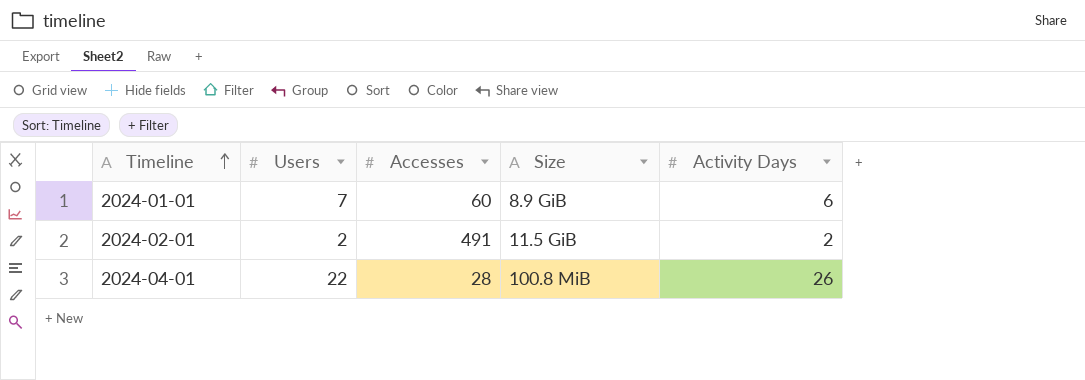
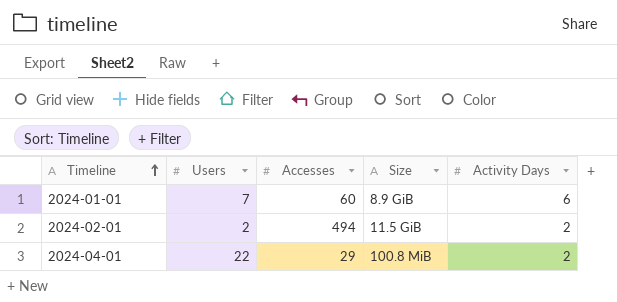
2024-02-01 | Accesses: 491 -> 494
2024-04-01 | Accesses: 28 -> 29
2024-04-01 | Activity Days: 26 -> 2

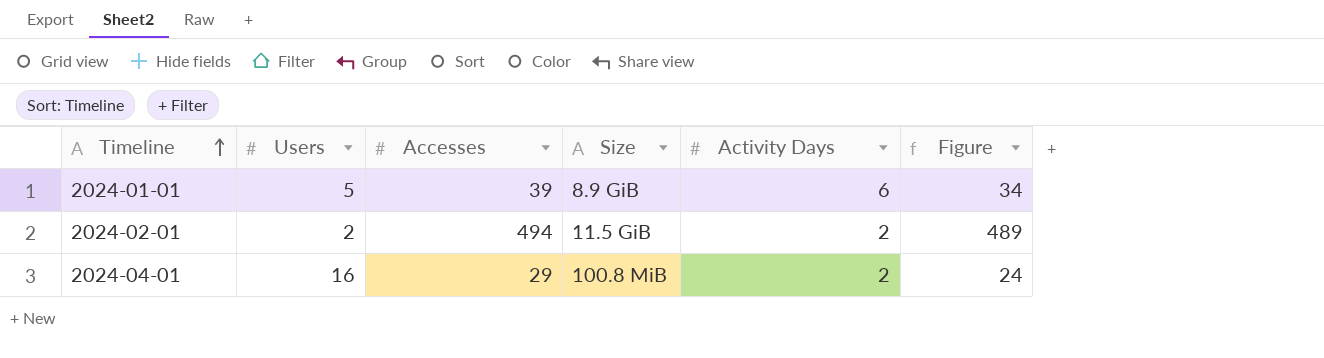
column Figure | formula: none -> [Accesses] - 5
2024-01-01 | Users: 7 -> 5
2024-01-01 | Accesses: 60 -> 39
2024-04-01 | Users: 22 -> 16

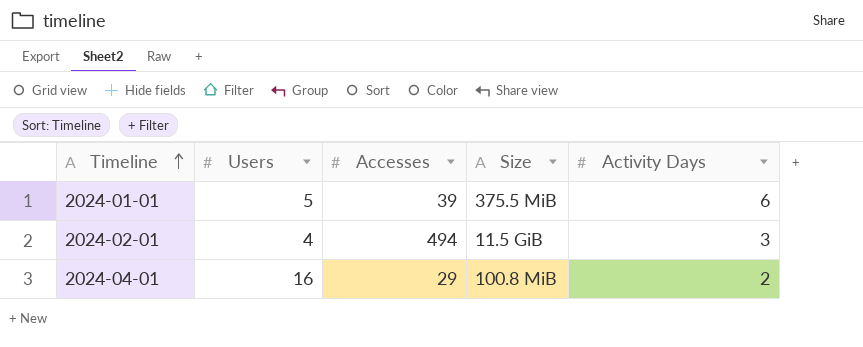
column Figure | formula: [Accesses] - 5 -> none
2024-01-01 | Size: 8.9 GiB -> 375.5 MiB
2024-02-01 | Users: 2 -> 4
2024-02-01 | Activity Days: 2 -> 3

